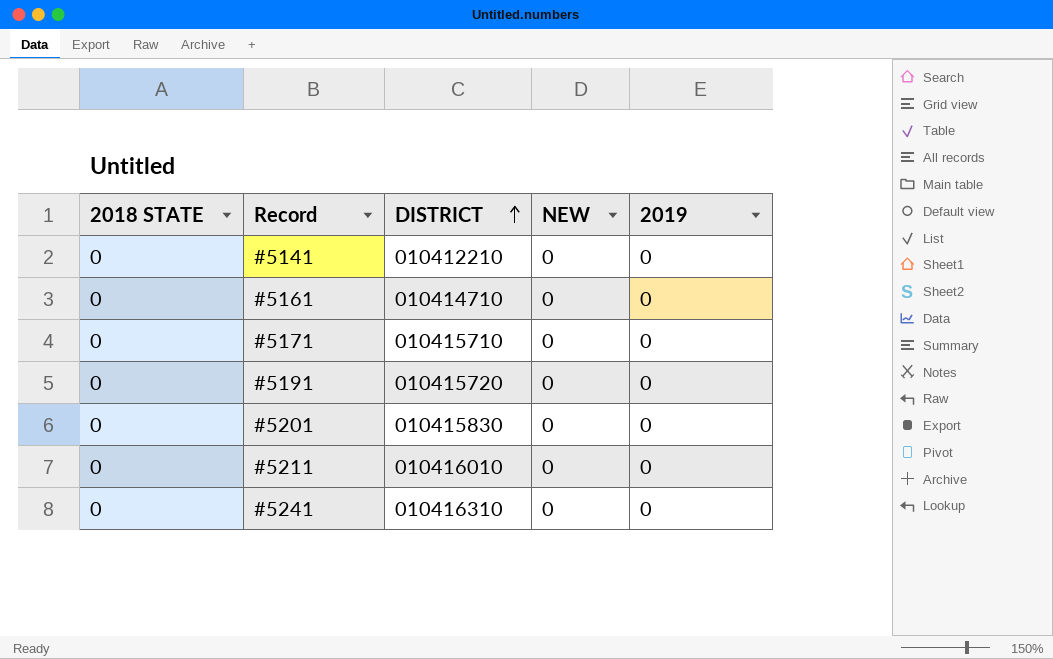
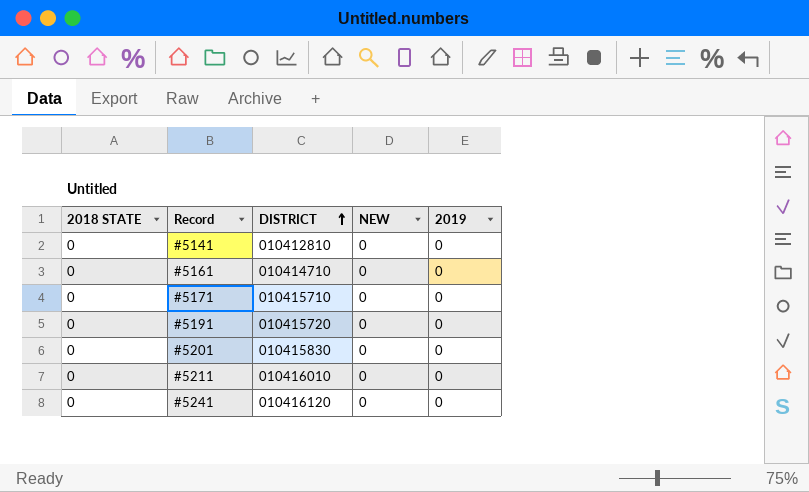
#5141 | DISTRICT: 010412210 -> 010412810
#5241 | DISTRICT: 010416310 -> 010416120

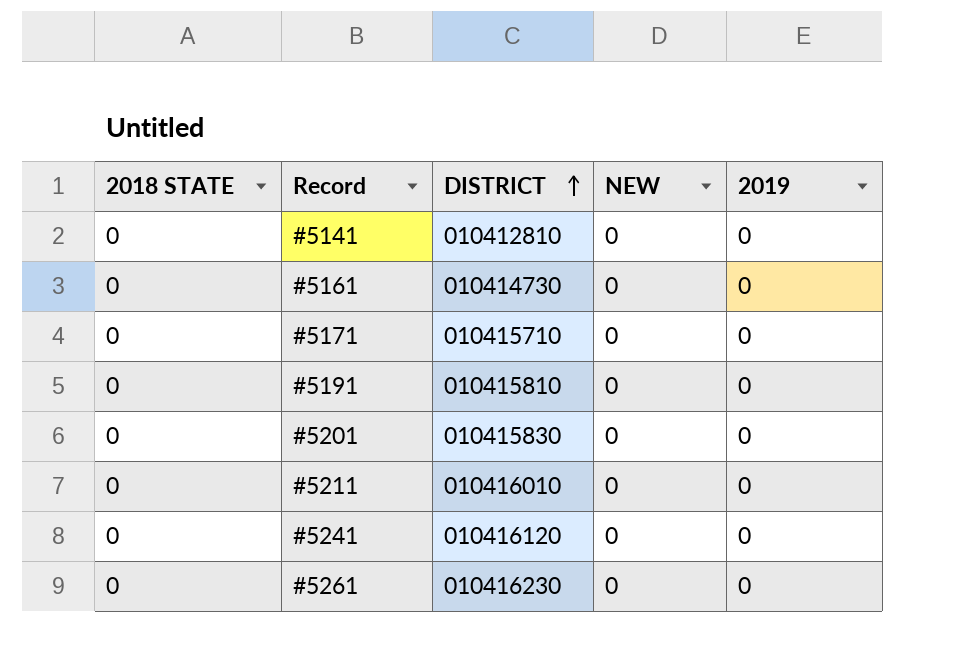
#5161 | DISTRICT: 010414710 -> 010414730
#5191 | DISTRICT: 010415720 -> 010415810
row #5261: none -> 0 | 010416230 | 0 | 0

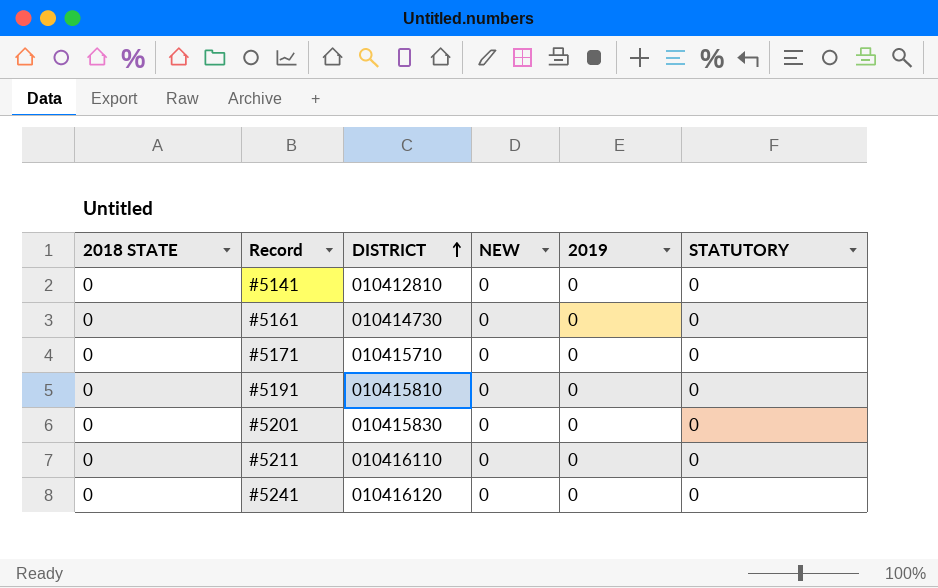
column STATUTORY | position: none -> 6
row #5261: 0 | 010416230 | 0 | 0 -> none
#5211 | DISTRICT: 010416010 -> 010416110

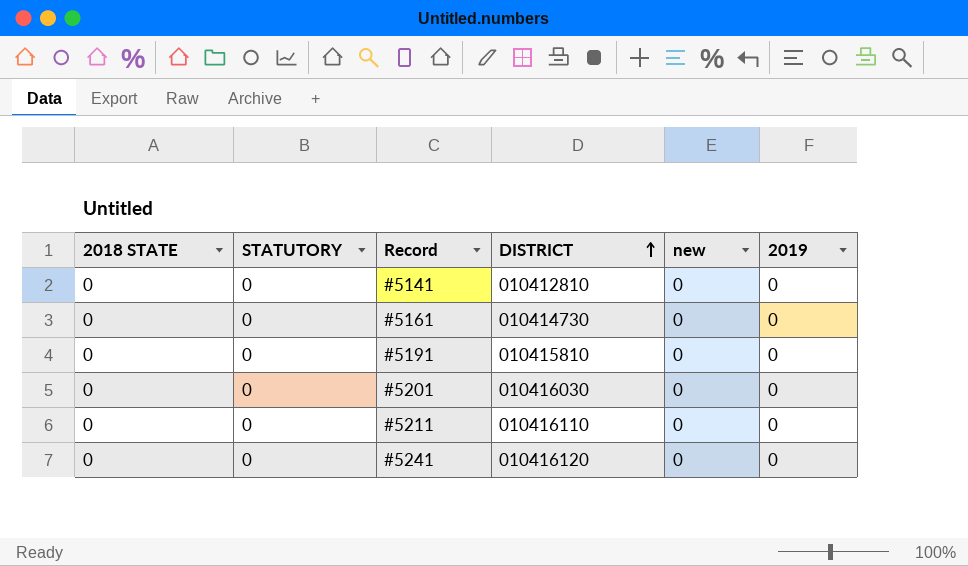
column STATUTORY | position: 6 -> 2
column name: NEW -> new
row #5171: 0 | 010415710 | 0 | 0 | 0 -> none
#5201 | DISTRICT: 010415830 -> 010416030

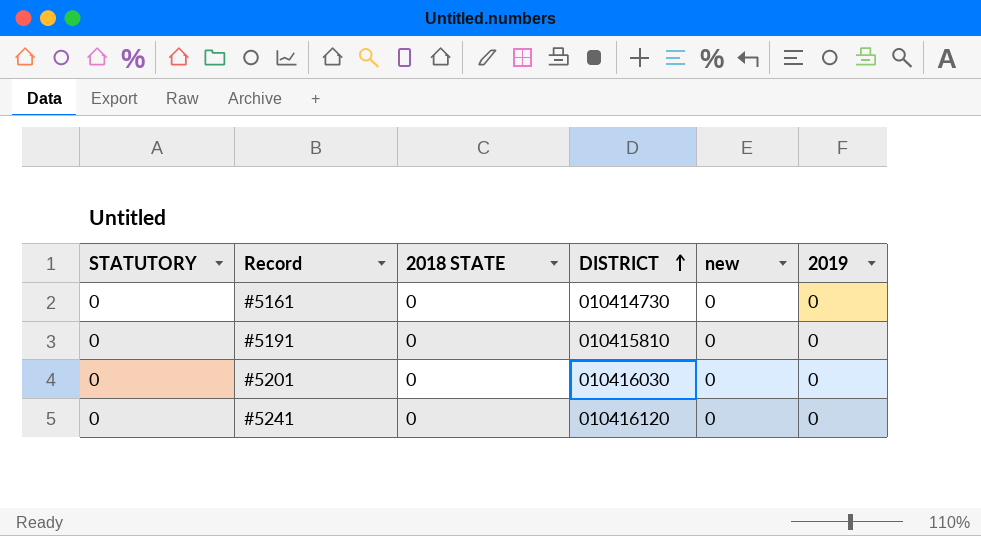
column 2018 STATE | position: 1 -> 3
row #5141: 0 | 0 | 010412810 | 0 | 0 -> none
row #5211: 0 | 0 | 010416110 | 0 | 0 -> none

